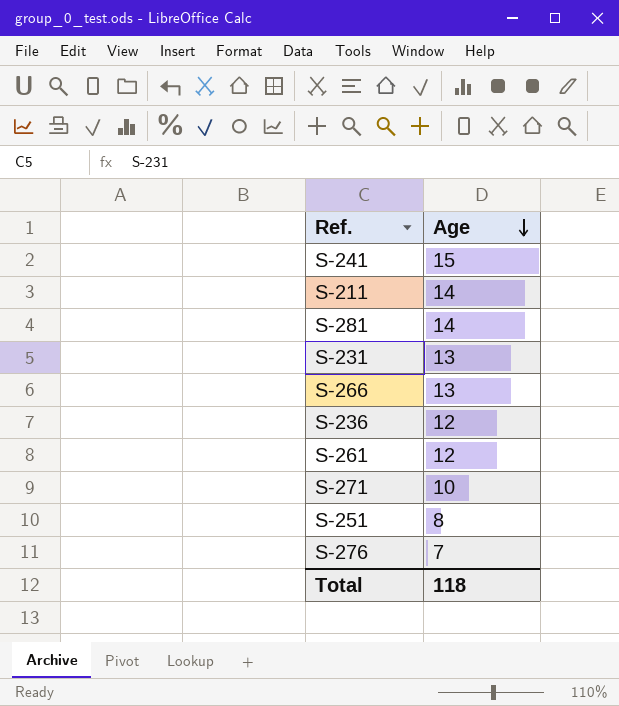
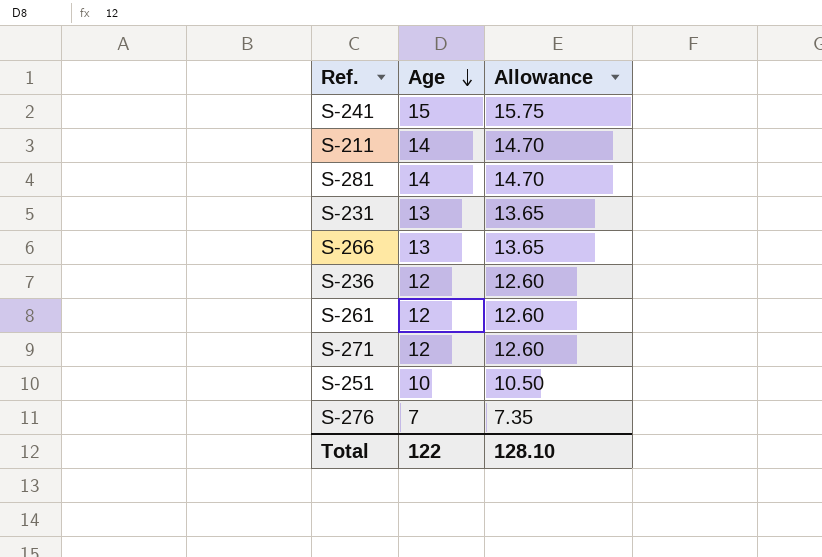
column Allowance | formula: none -> [Age] * 1.05
S-271 | Age: 10 -> 12
S-251 | Age: 8 -> 10
Total | Age: 118 -> 122

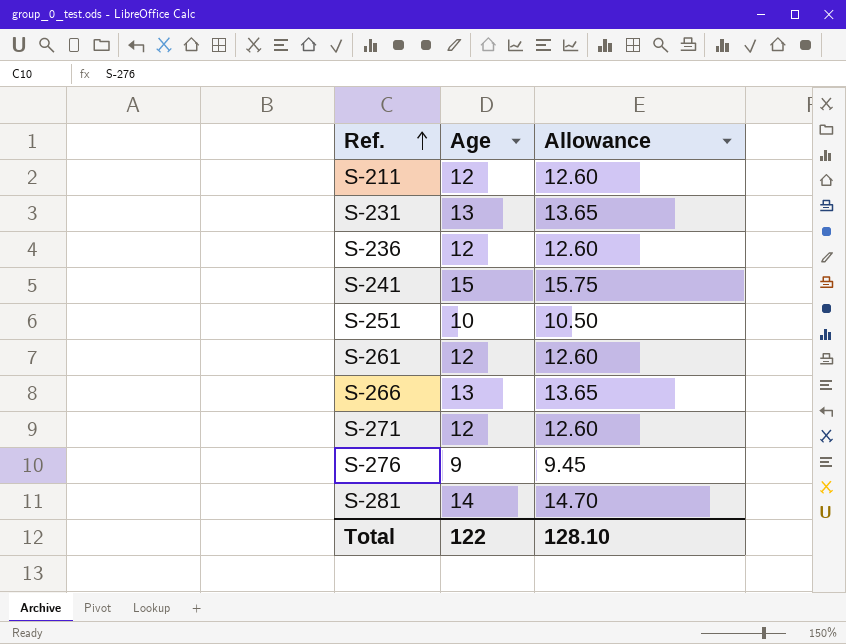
row order: Age descending -> Ref. ascending
S-211 | Age: 14 -> 12
S-211 | Allowance: 14.70 -> 12.60
S-276 | Age: 7 -> 9
S-276 | Allowance: 7.35 -> 9.45

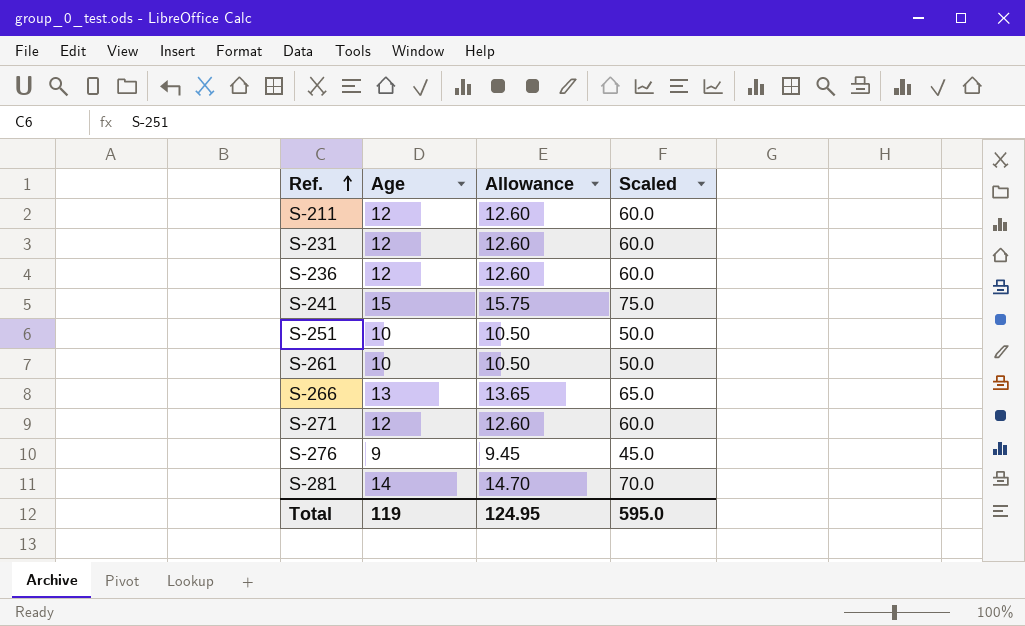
column Scaled | formula: none -> [Age] * 5
S-231 | Age: 13 -> 12
S-231 | Allowance: 13.65 -> 12.60
S-261 | Age: 12 -> 10
S-261 | Allowance: 12.60 -> 10.50
Total | Age: 122 -> 119
Total | Allowance: 128.10 -> 124.95

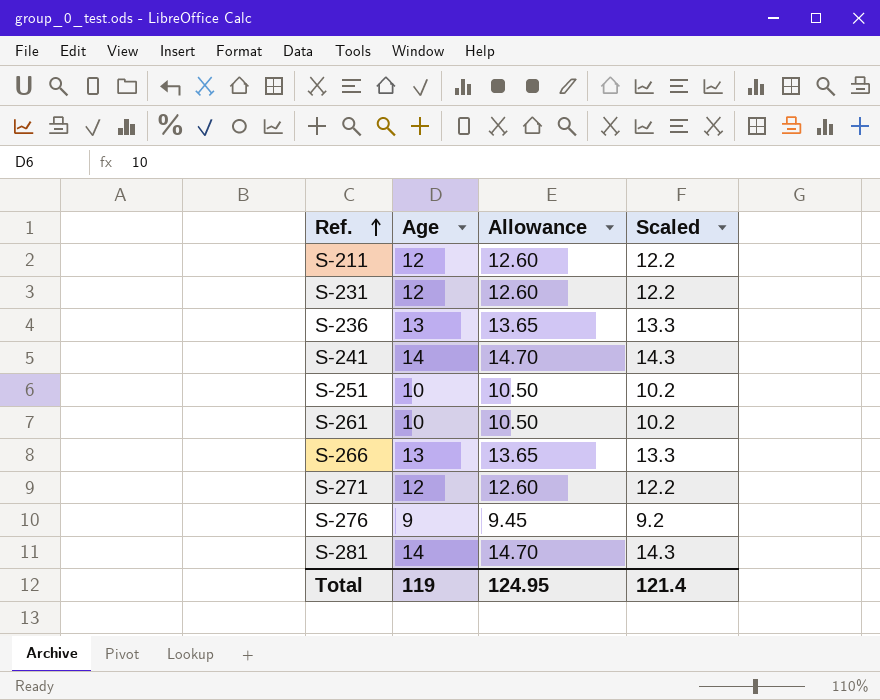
column Scaled | formula: [Age] * 5 -> [Age] * 1.02
S-236 | Age: 12 -> 13
S-236 | Allowance: 12.60 -> 13.65
S-241 | Age: 15 -> 14
S-241 | Allowance: 15.75 -> 14.70
Total | Scaled: 595.0 -> 121.4

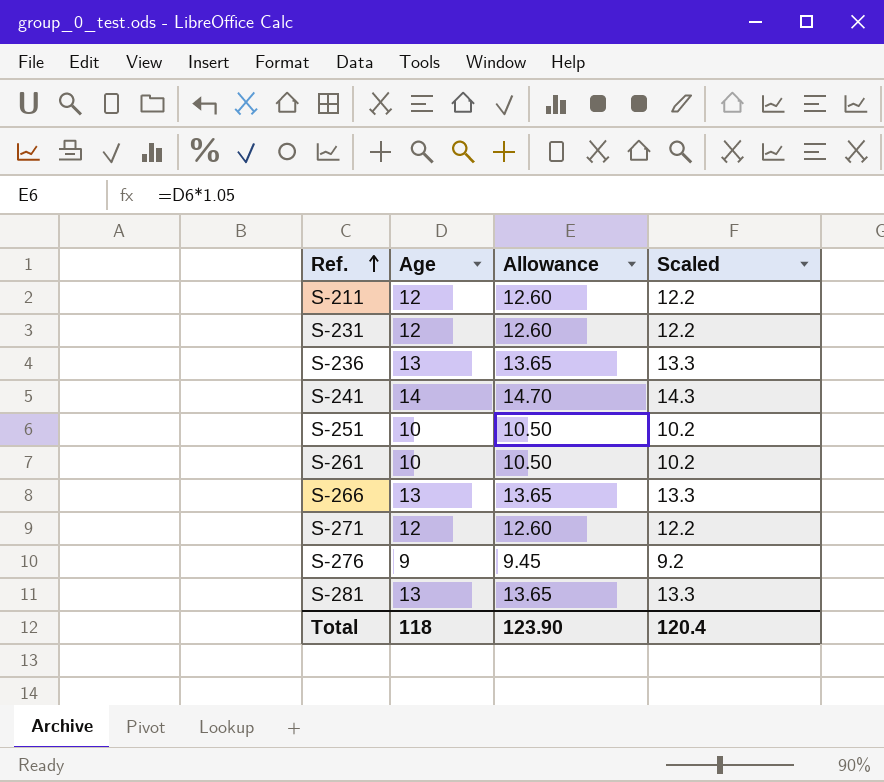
S-281 | Age: 14 -> 13
S-281 | Allowance: 14.70 -> 13.65
S-281 | Scaled: 14.3 -> 13.3
Total | Age: 119 -> 118
Total | Allowance: 124.95 -> 123.90
Total | Scaled: 121.4 -> 120.4

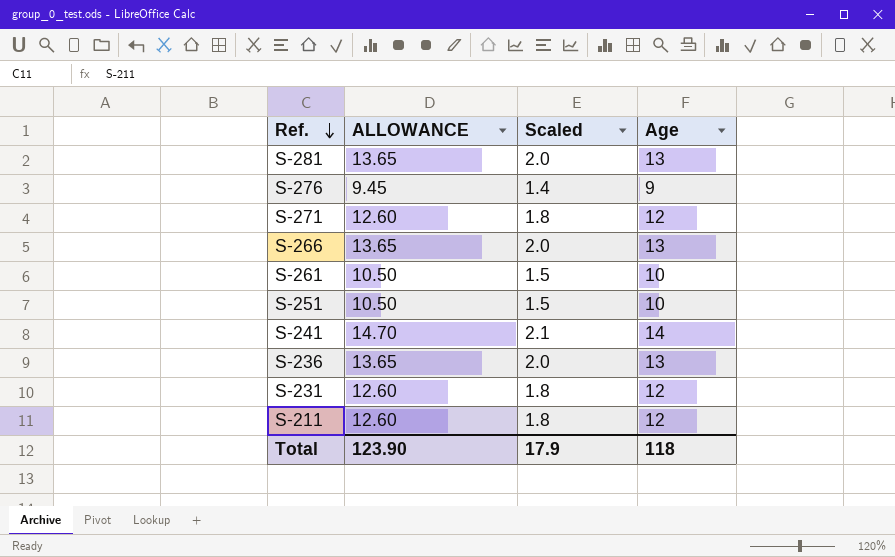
row order: Ref. ascending -> Ref. descending
column name: Allowance -> ALLOWANCE
column Scaled | formula: [Age] * 1.02 -> [Age] * 0.15
column Age | position: 2 -> 4
Total | Scaled: 120.4 -> 17.9

